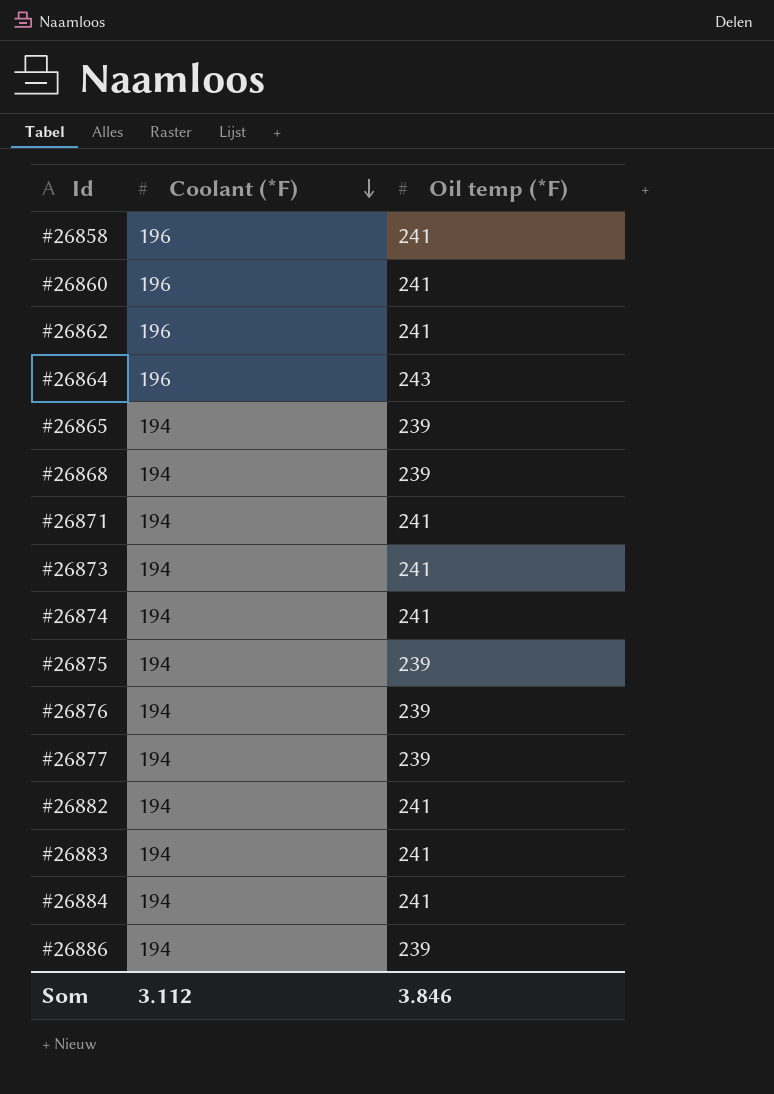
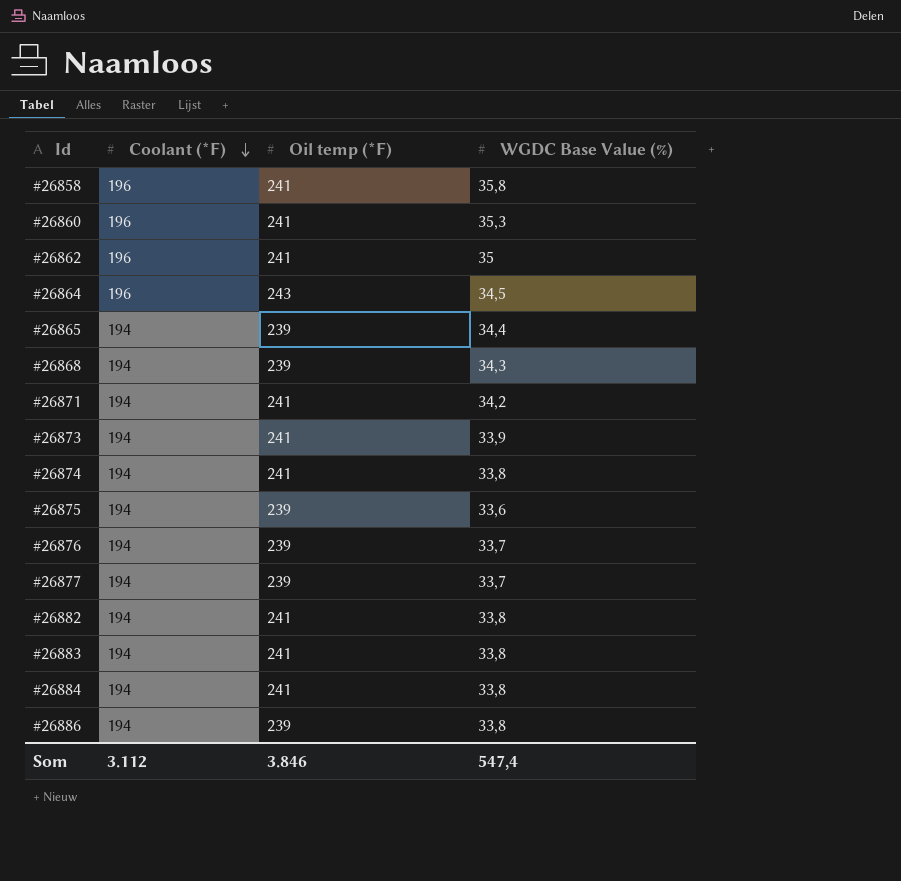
column WGDC Base Value (%) | position: none -> 4

